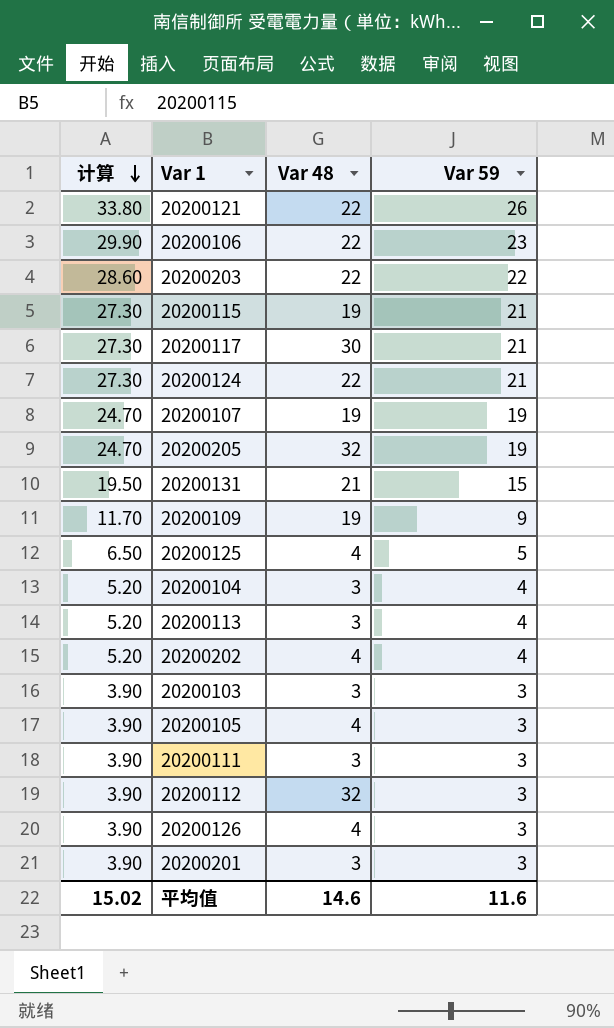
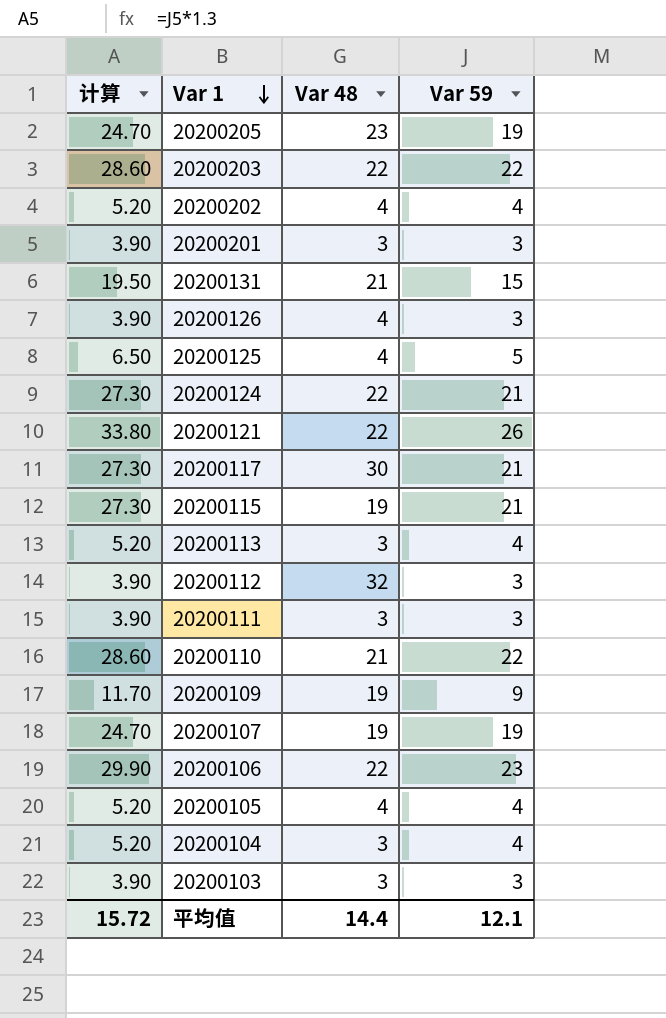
row order: 计算 descending -> Var 1 descending
20200205 | Var 48: 32 -> 23
row 20200110: none -> 28.60 | 21 | 22
20200105 | 计算: 3.90 -> 5.20
20200105 | Var 59: 3 -> 4
平均值 | 计算: 15.02 -> 15.72
平均值 | Var 48: 14.6 -> 14.4
平均值 | Var 59: 11.6 -> 12.1

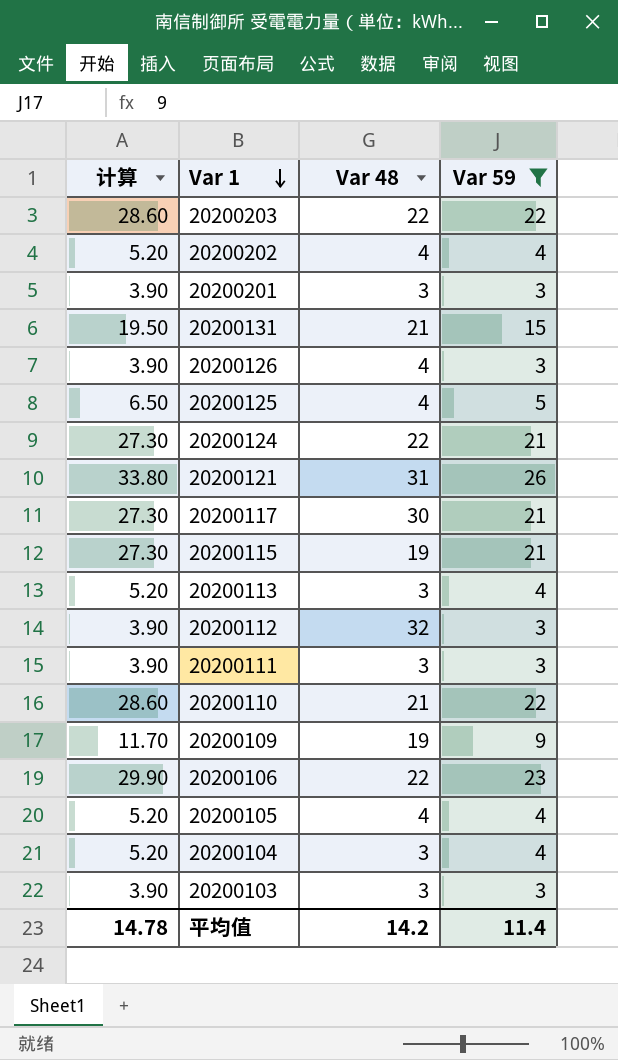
filter: none -> Var 59 != 19
20200121 | Var 48: 22 -> 31
平均值 | 计算: 15.72 -> 14.78
平均值 | Var 48: 14.4 -> 14.2
平均值 | Var 59: 12.1 -> 11.4

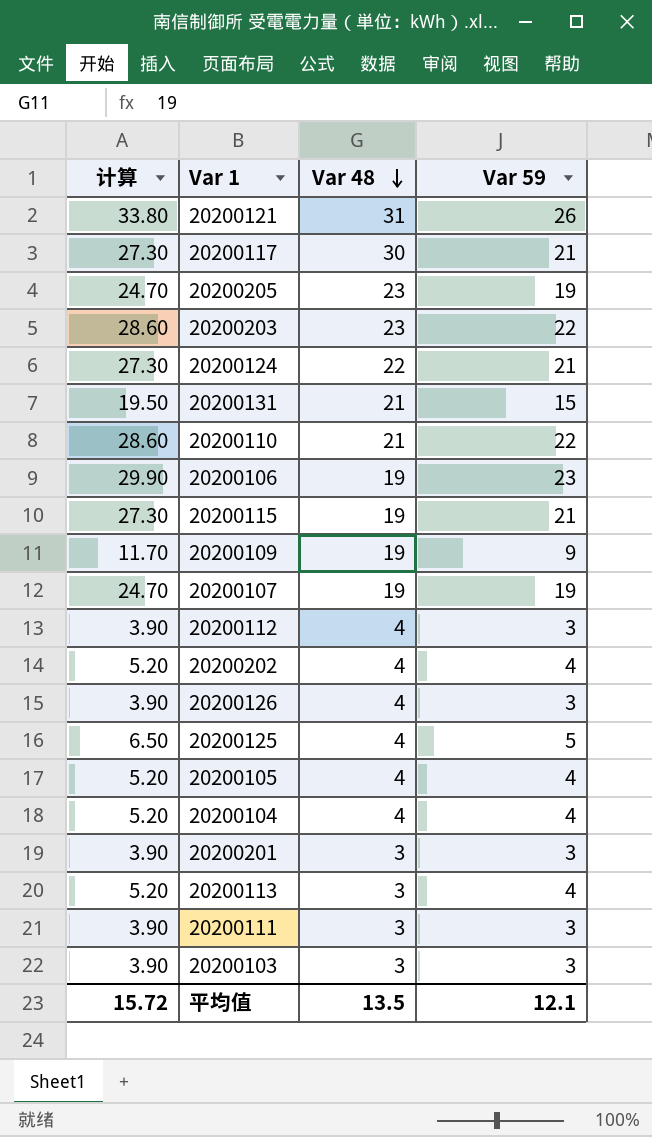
filter: Var 59 != 19 -> none
row order: Var 1 descending -> Var 48 descending
20200203 | Var 48: 22 -> 23
20200106 | Var 48: 22 -> 19
20200112 | Var 48: 32 -> 4
20200104 | Var 48: 3 -> 4
平均值 | 计算: 14.78 -> 15.72
平均值 | Var 48: 14.2 -> 13.5
平均值 | Var 59: 11.4 -> 12.1

